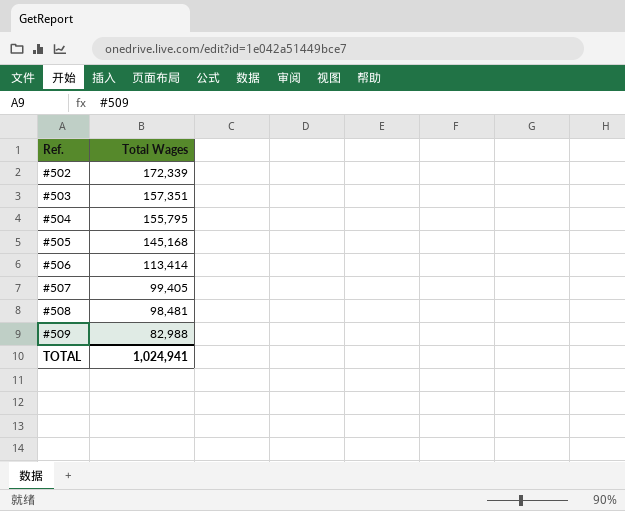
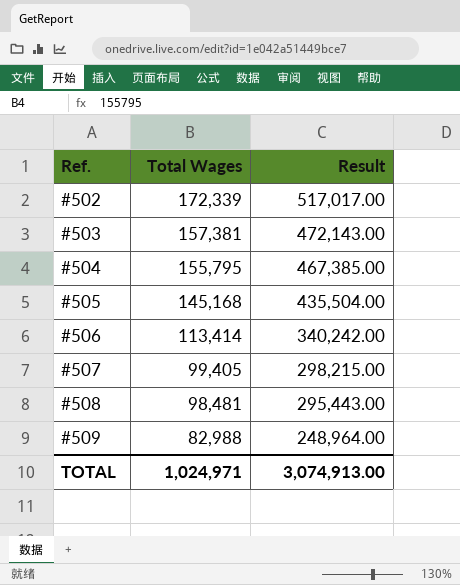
column Result | formula: none -> [Total Wages] * 3
#503 | Total Wages: 157,351 -> 157,381
TOTAL | Total Wages: 1,024,941 -> 1,024,971

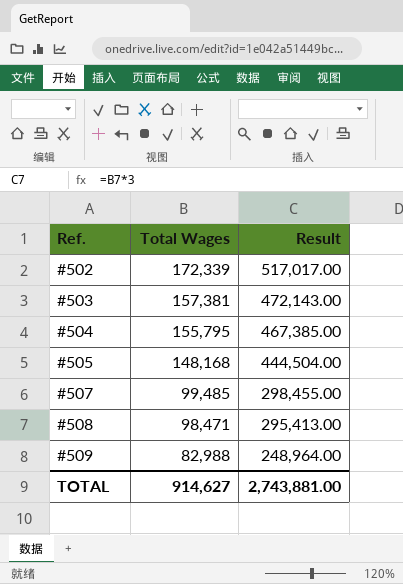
row #506: 113,414 | 340,242.00 -> none
#505 | Total Wages: 145,168 -> 148,168
#505 | Result: 435,504.00 -> 444,504.00
#507 | Total Wages: 99,405 -> 99,485
#507 | Result: 298,215.00 -> 298,455.00
#508 | Total Wages: 98,481 -> 98,471
#508 | Result: 295,443.00 -> 295,413.00
TOTAL | Total Wages: 1,024,971 -> 914,627
TOTAL | Result: 3,074,913.00 -> 2,743,881.00

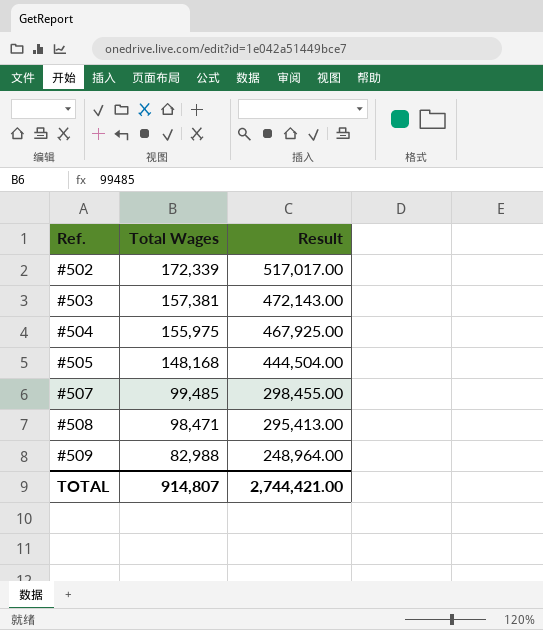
#504 | Total Wages: 155,795 -> 155,975
#504 | Result: 467,385.00 -> 467,925.00
TOTAL | Total Wages: 914,627 -> 914,807
TOTAL | Result: 2,743,881.00 -> 2,744,421.00

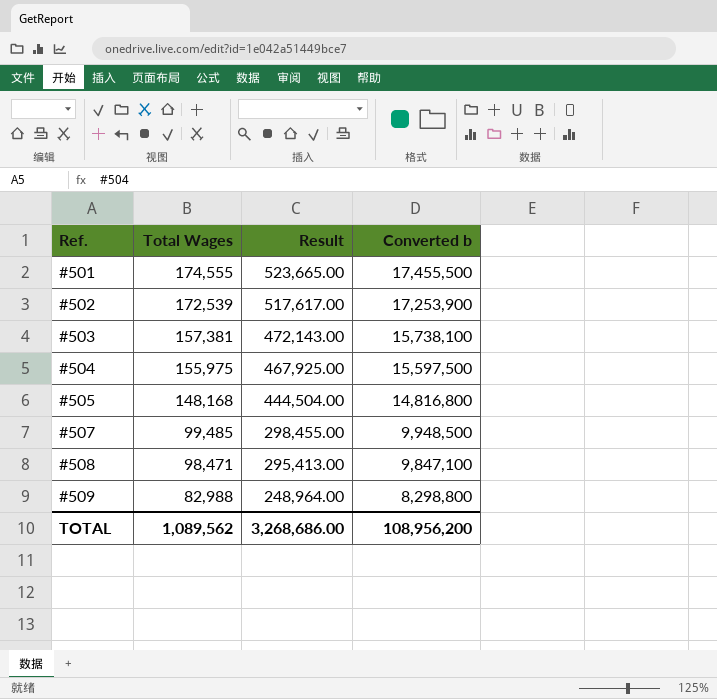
column Converted b | formula: none -> [Total Wages] * 100
row #501: none -> 174,555 | 523,665.00 | 17,455,500
#502 | Total Wages: 172,339 -> 172,539
#502 | Result: 517,017.00 -> 517,617.00
TOTAL | Total Wages: 914,807 -> 1,089,562
TOTAL | Result: 2,744,421.00 -> 3,268,686.00

